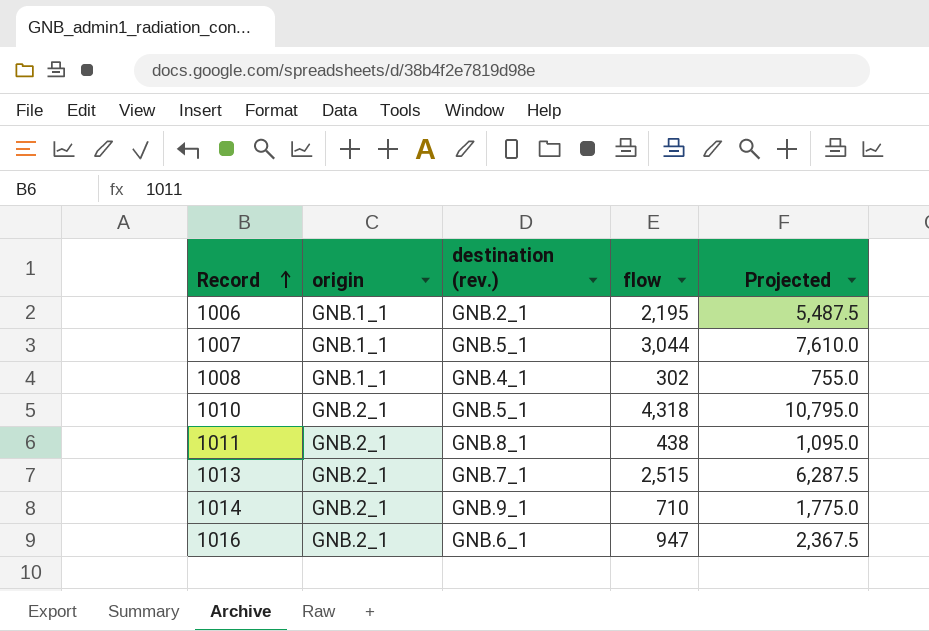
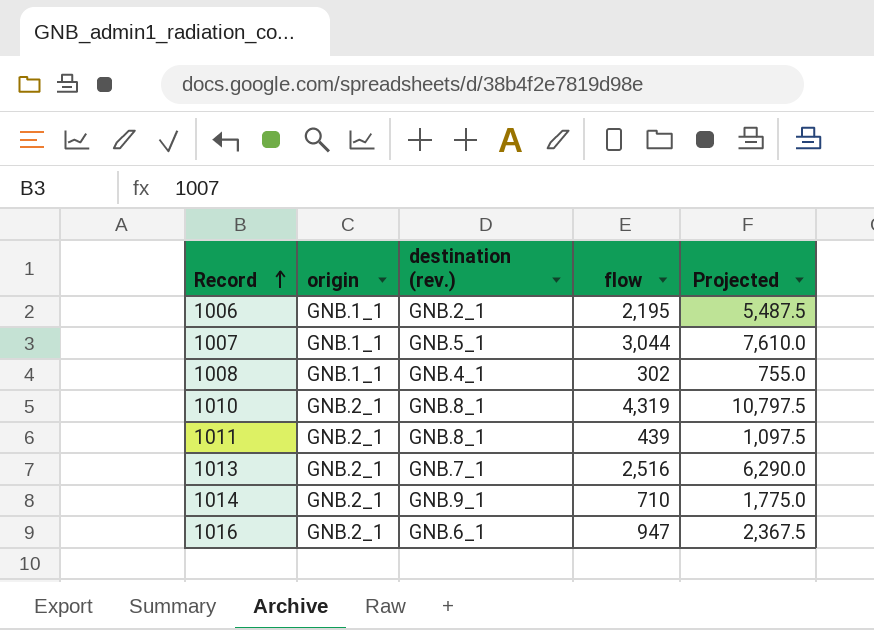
1010 | destination (rev.): GNB.5_1 -> GNB.8_1
1010 | flow: 4,318 -> 4,319
1010 | Projected: 10,795.0 -> 10,797.5
1011 | flow: 438 -> 439
1011 | Projected: 1,095.0 -> 1,097.5
1013 | flow: 2,515 -> 2,516
1013 | Projected: 6,287.5 -> 6,290.0

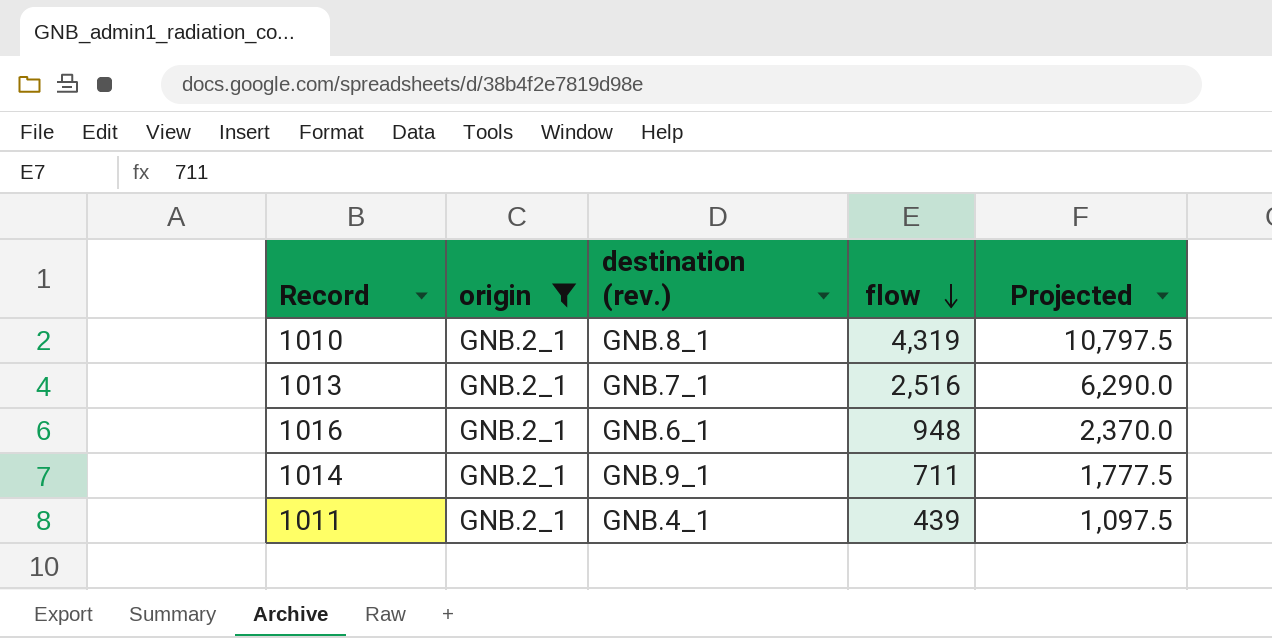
filter: none -> origin = GNB.2_1
row order: Record ascending -> flow descending
1016 | flow: 947 -> 948
1016 | Projected: 2,367.5 -> 2,370.0
1014 | flow: 710 -> 711
1014 | Projected: 1,775.0 -> 1,777.5
1011 | destination (rev.): GNB.8_1 -> GNB.4_1

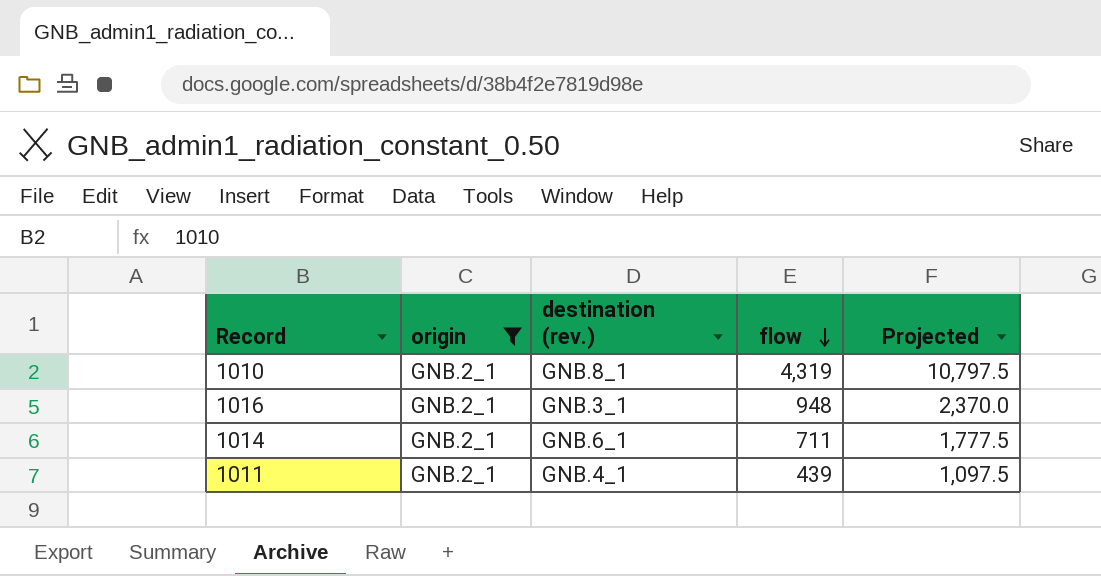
row 1013: GNB.2_1 | GNB.7_1 | 2,516 | 6,290.0 -> none
1016 | destination (rev.): GNB.6_1 -> GNB.3_1
1014 | destination (rev.): GNB.9_1 -> GNB.6_1

